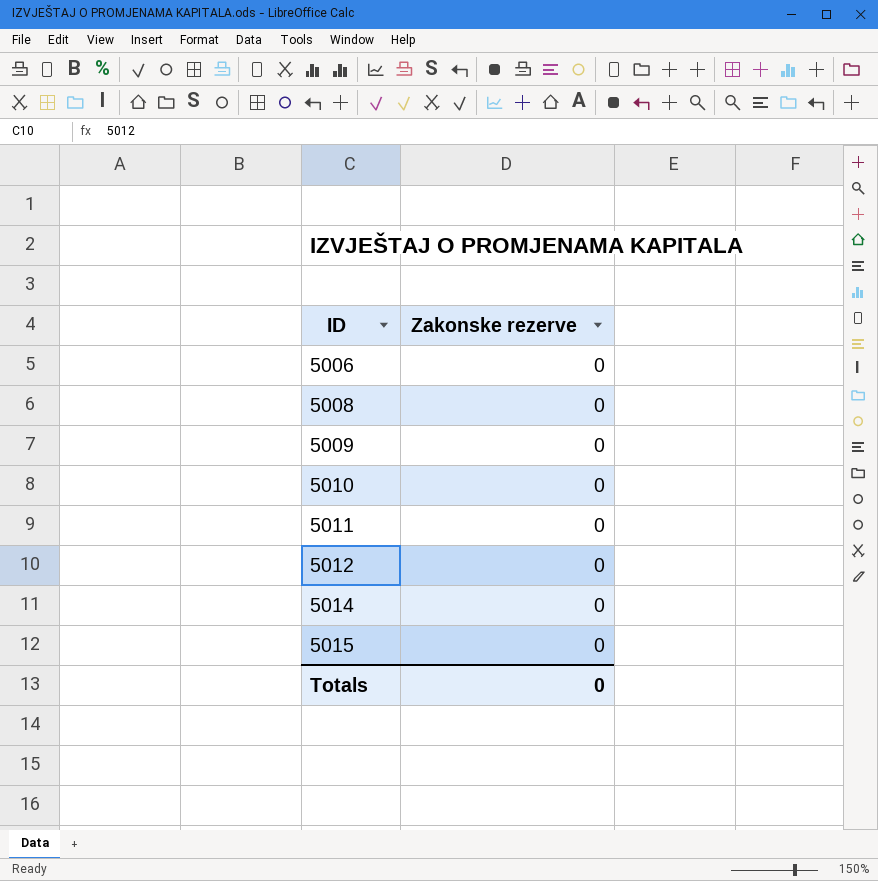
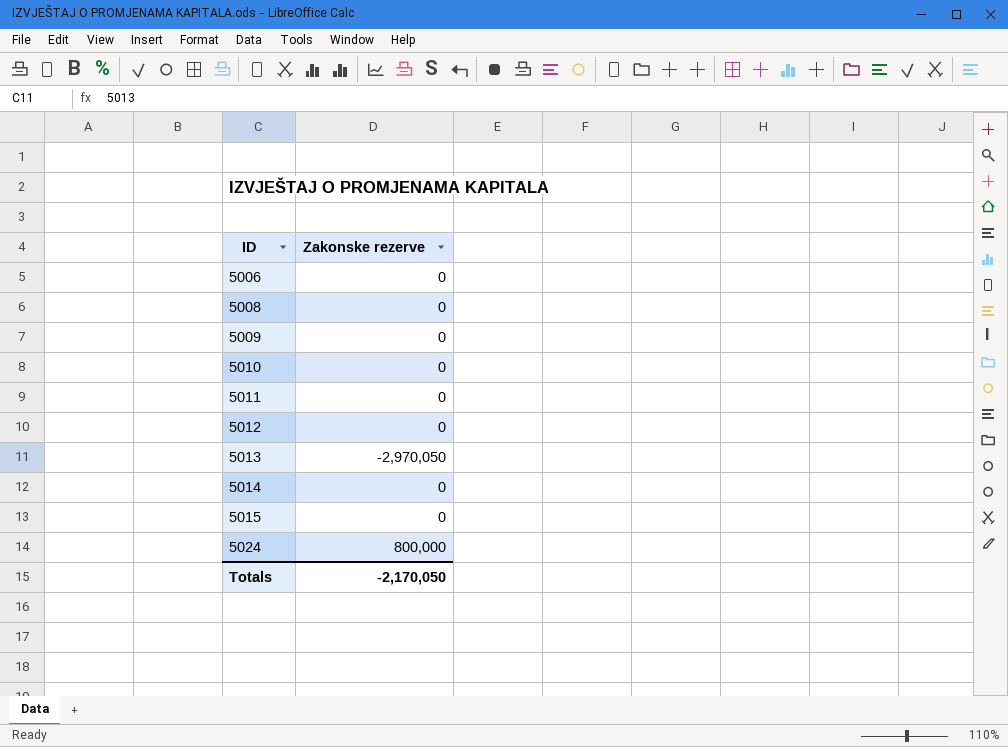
row 5013: none -> -2,970,050
row 5024: none -> 800,000
Totals | Zakonske rezerve: 0 -> -2,170,050

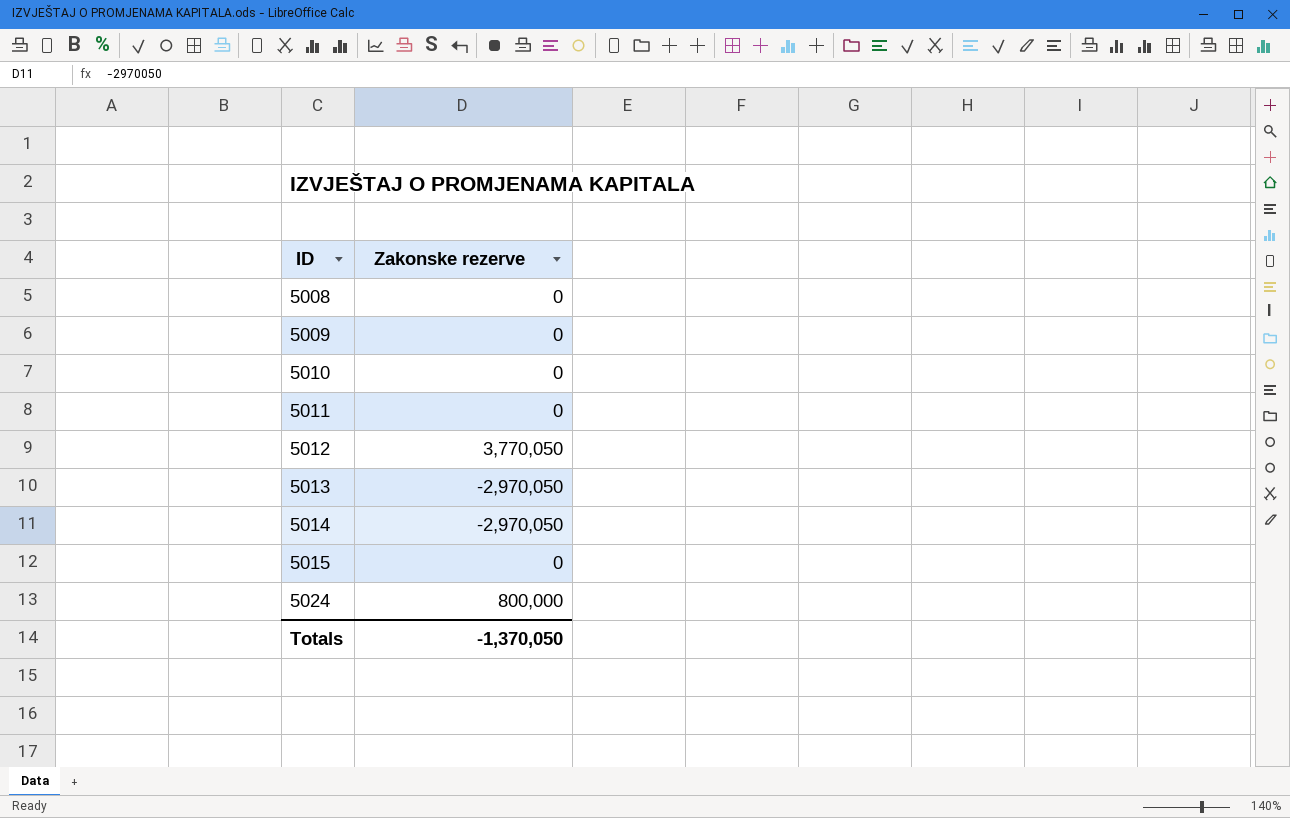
row 5006: 0 -> none
5012 | Zakonske rezerve: 0 -> 3,770,050
5014 | Zakonske rezerve: 0 -> -2,970,050
Totals | Zakonske rezerve: -2,170,050 -> -1,370,050

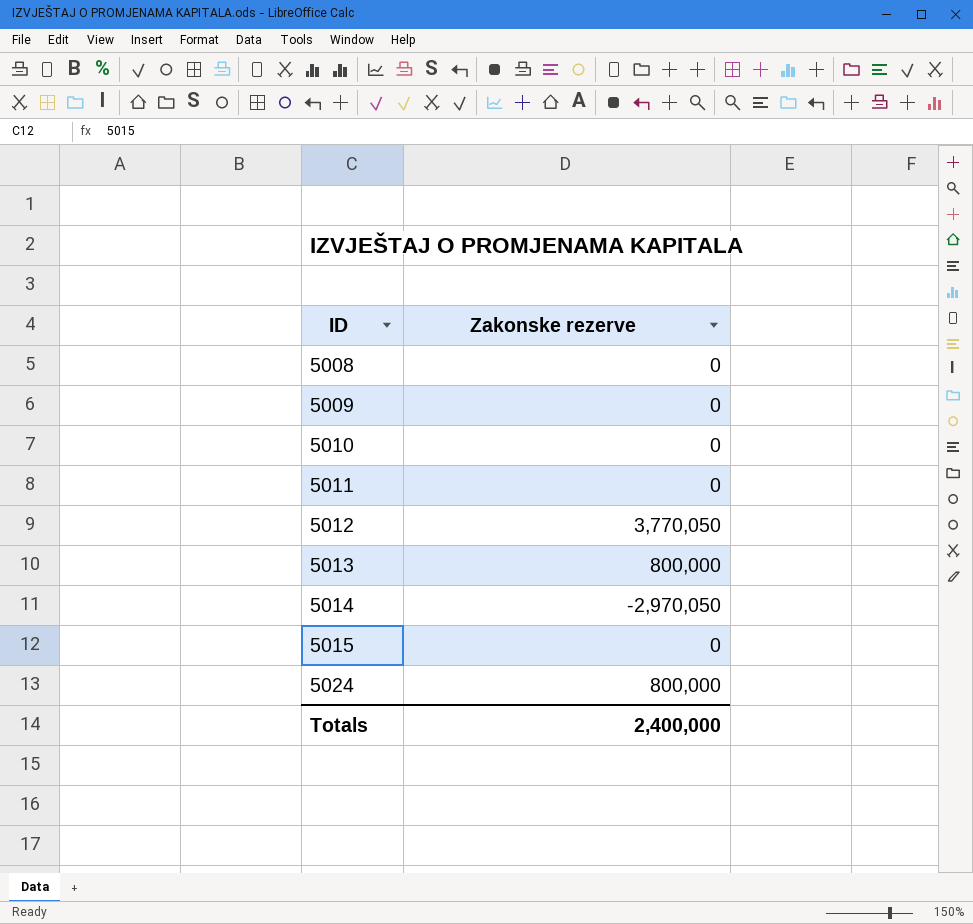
5013 | Zakonske rezerve: -2,970,050 -> 800,000
Totals | Zakonske rezerve: -1,370,050 -> 2,400,000

